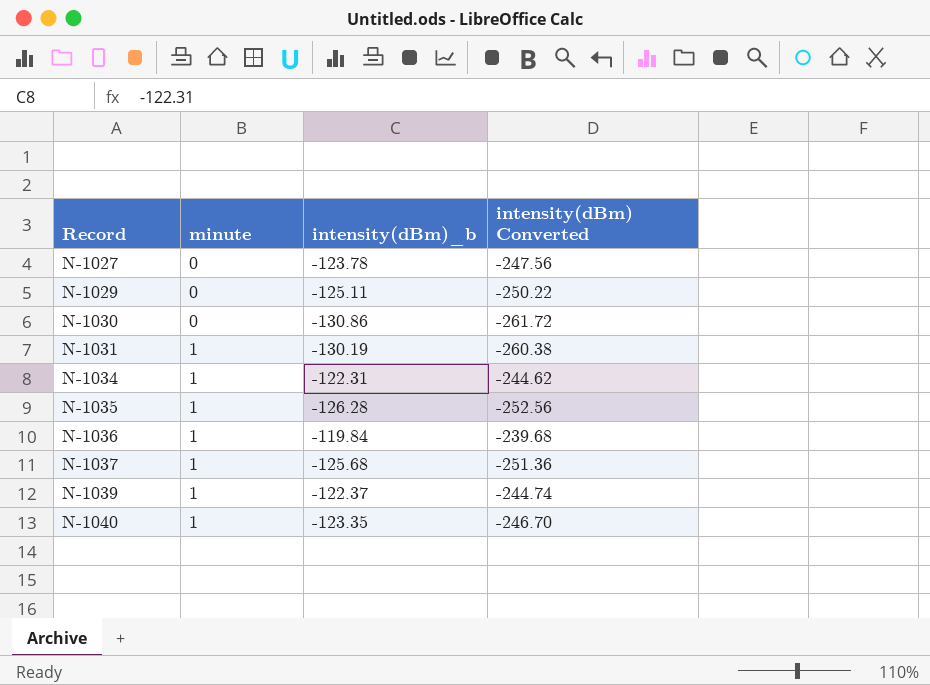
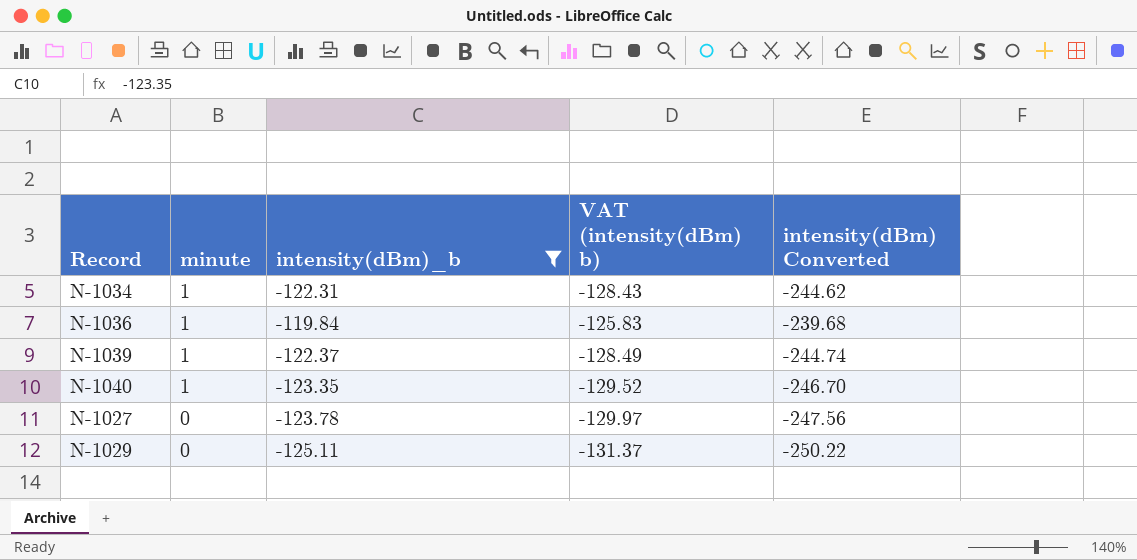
filter: none -> intensity(dBm)_b >= -125.11
row order: Record ascending -> minute descending
column VAT (intensity(dBm) b) | formula: none -> [intensity(dBm)_b] * 1.05

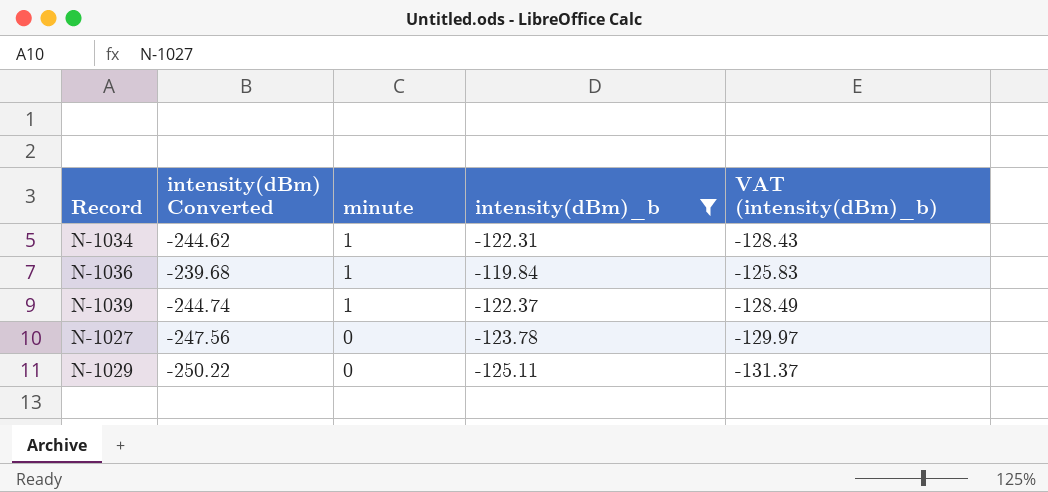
column intensity(dBm) Converted | position: 5 -> 2
column name: VAT (intensity(dBm) b) -> VAT (intensity(dBm)_b)
row N-1040: 1 | -123.35 | -129.52 | -246.70 -> none

